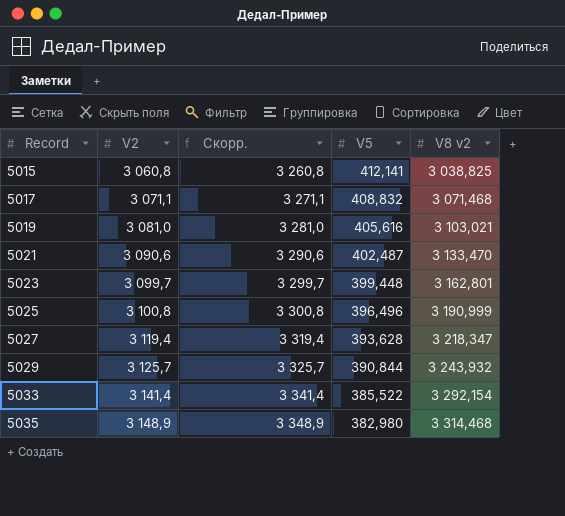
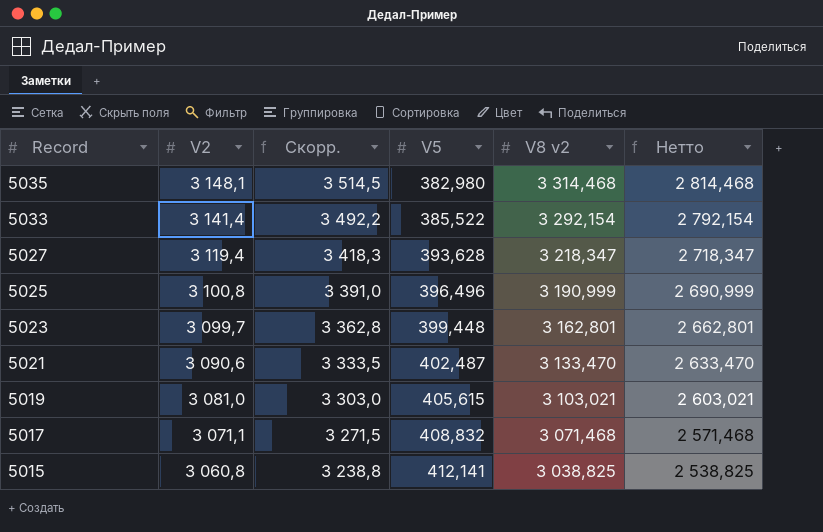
row order: Record ascending -> Record descending
column Скорр. | formula: [V2] + 200 -> [V8 v2] + 200
column Нетто | formula: none -> [V8 v2] - 500
row 5029: 3 125,7 | 3 325,7 | 390,844 | 3 243,932 -> none
5035 | V2: 3 148,9 -> 3 148,1
5019 | V5: 405,616 -> 405,615

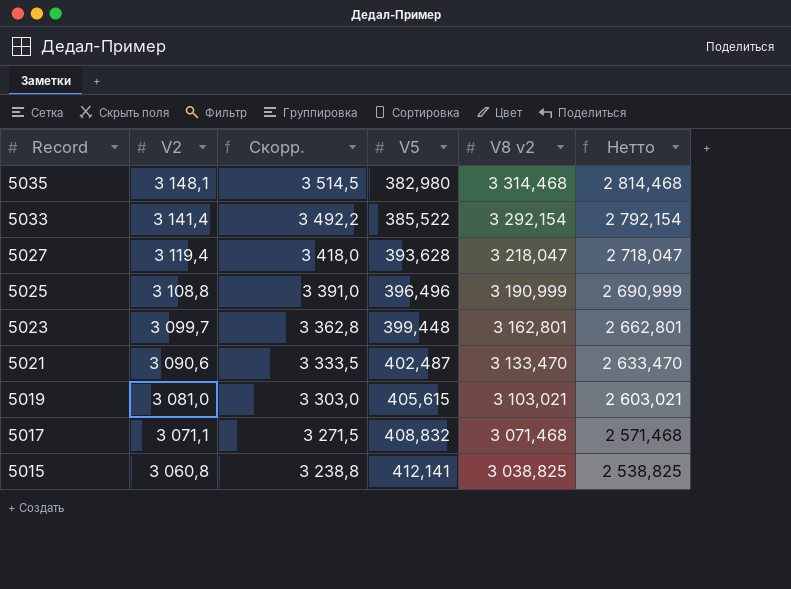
5027 | Скорр.: 3 418,3 -> 3 418,0
5027 | V8 v2: 3 218,347 -> 3 218,047
5027 | Нетто: 2 718,347 -> 2 718,047
5025 | V2: 3 100,8 -> 3 108,8

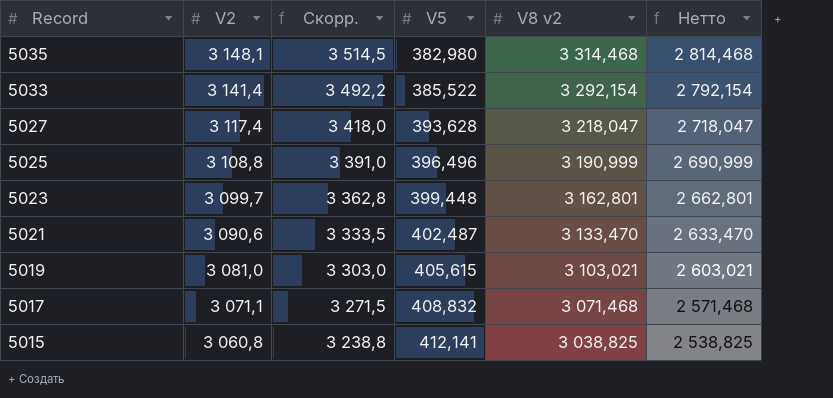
5027 | V2: 3 119,4 -> 3 117,4

